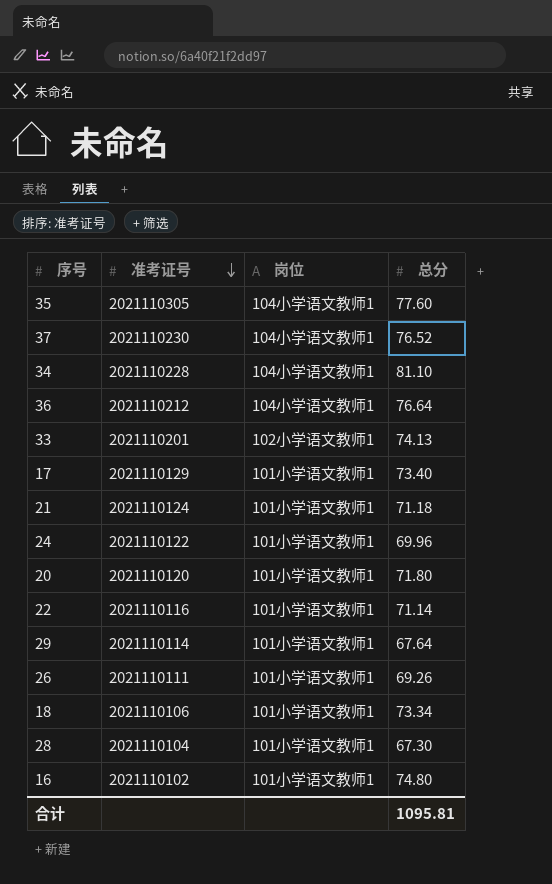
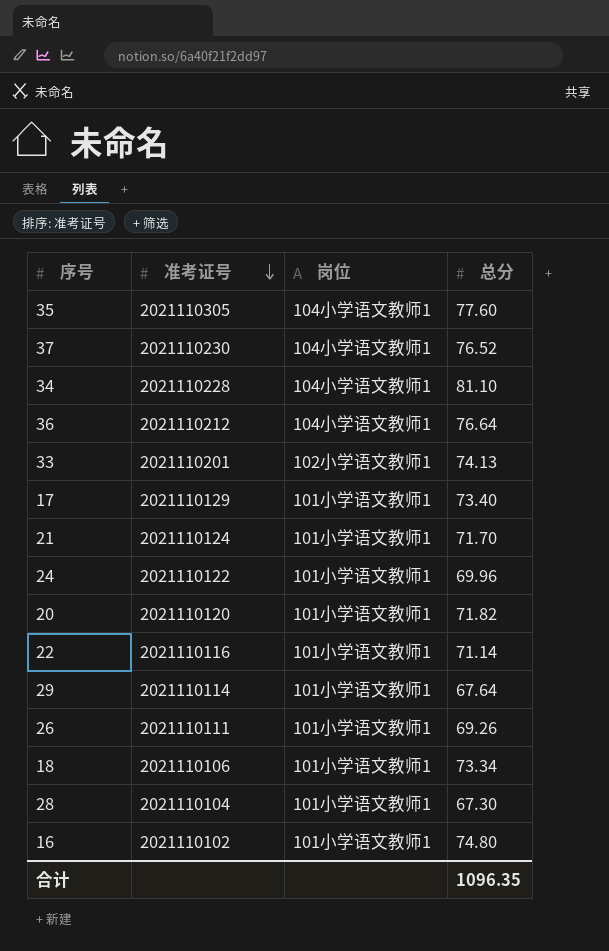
21 | 总分: 71.18 -> 71.70
20 | 总分: 71.80 -> 71.82
合计 | 总分: 1095.81 -> 1096.35

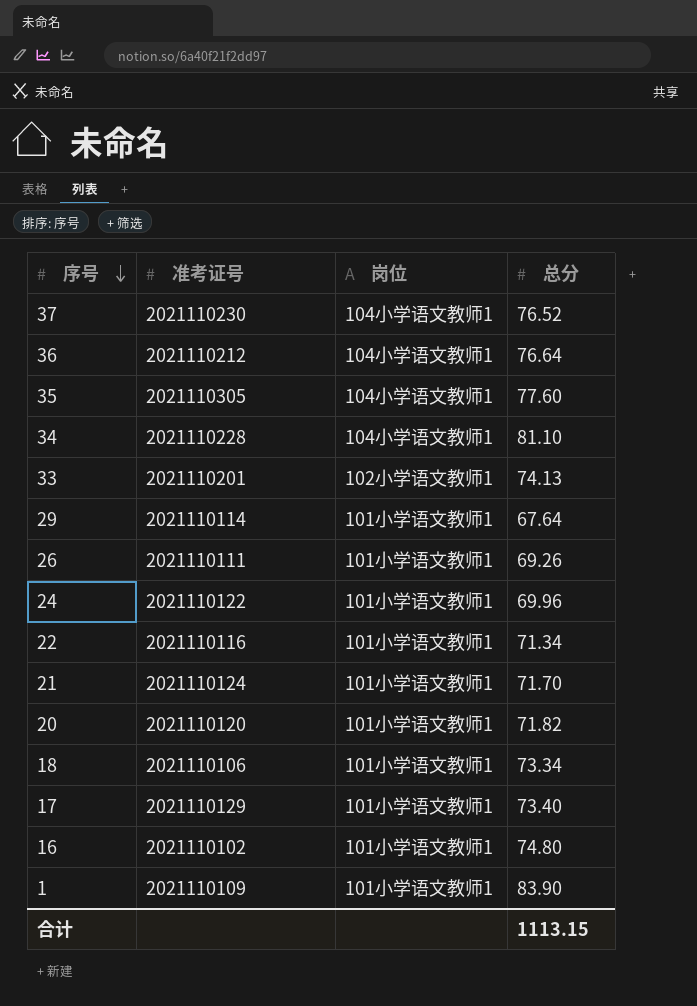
row order: 准考证号 descending -> 序号 descending
row 28: 2021110104 | 101小学语文教师1 | 67.30 -> none
22 | 总分: 71.14 -> 71.34
row 1: none -> 2021110109 | 101小学语文教师1 | 83.90
合计 | 总分: 1096.35 -> 1113.15

